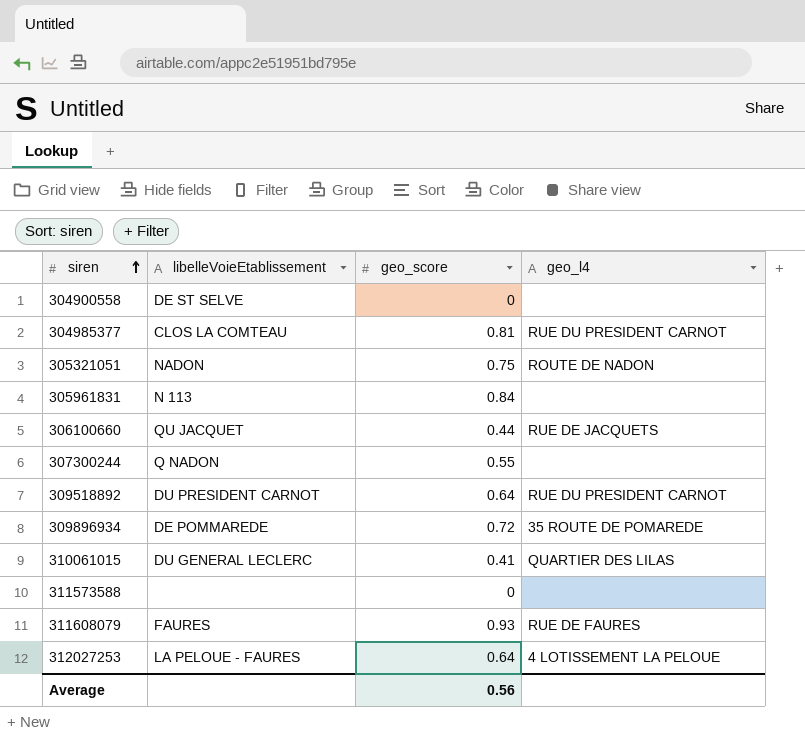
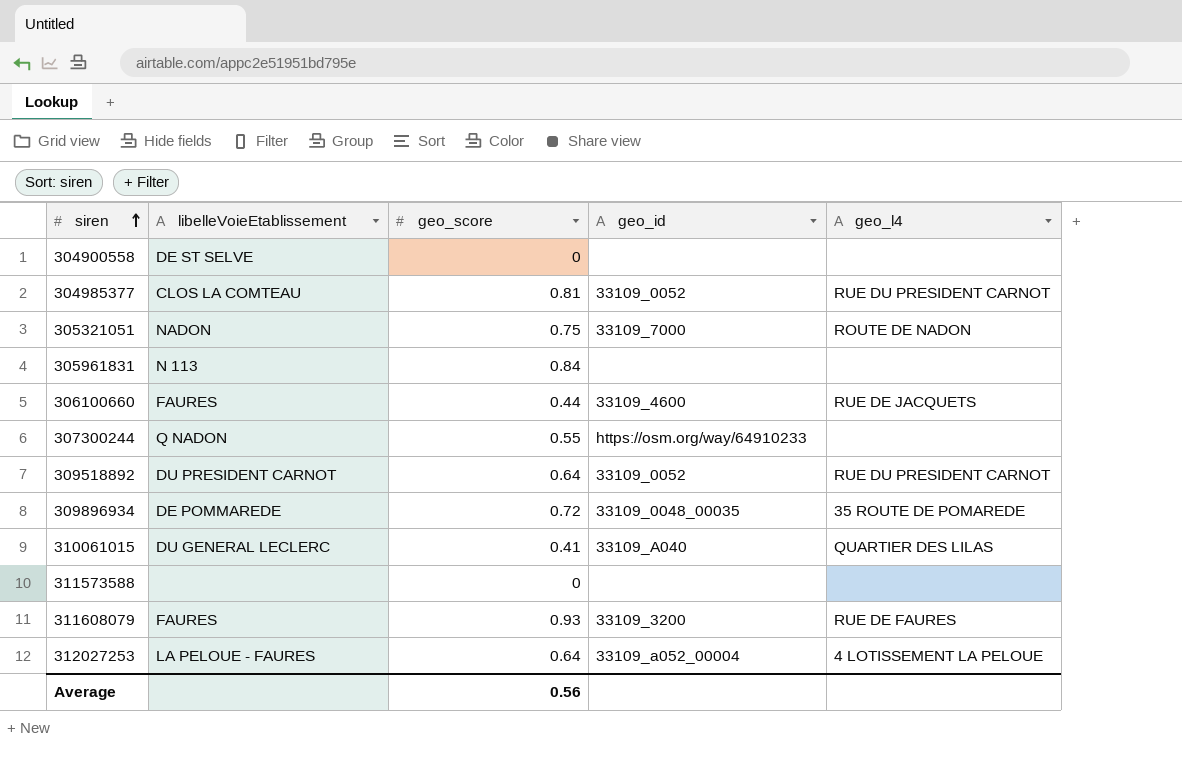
column geo_id | position: none -> 4
306100660 | libelleVoieEtablissement: QU JACQUET -> FAURES

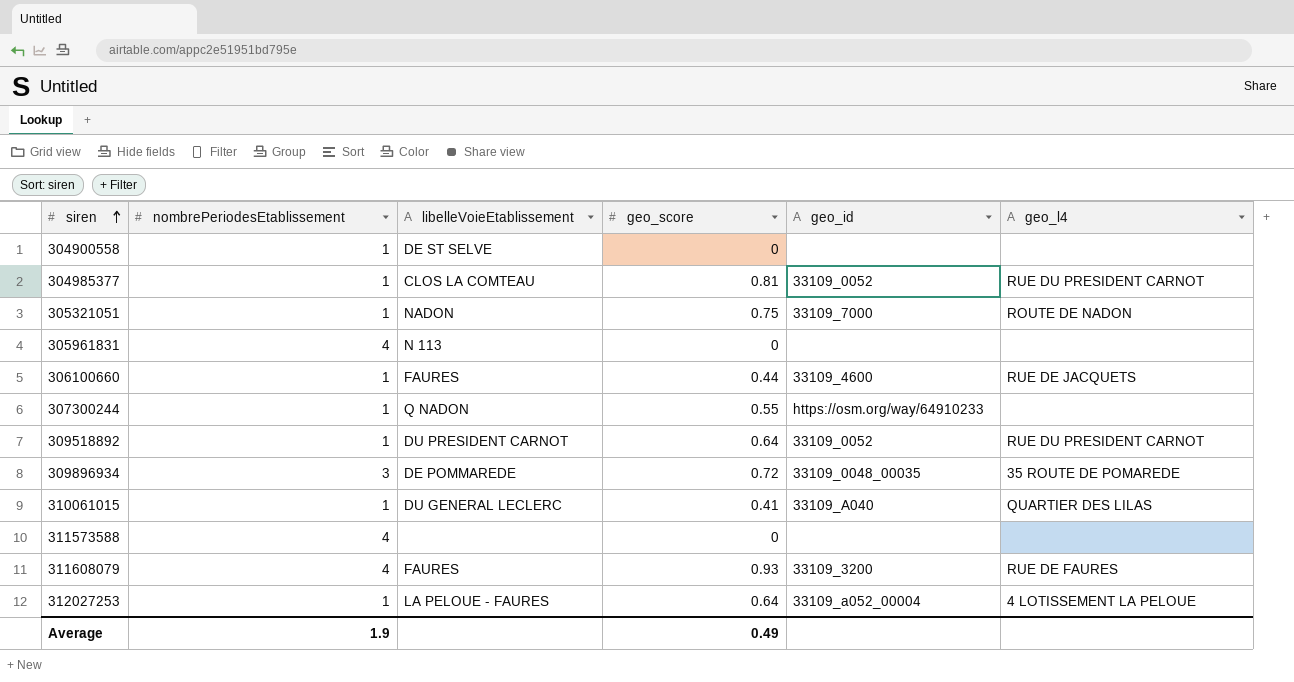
column nombrePeriodesEtablissement | position: none -> 2
305961831 | geo_score: 0.84 -> 0
Average | geo_score: 0.56 -> 0.49

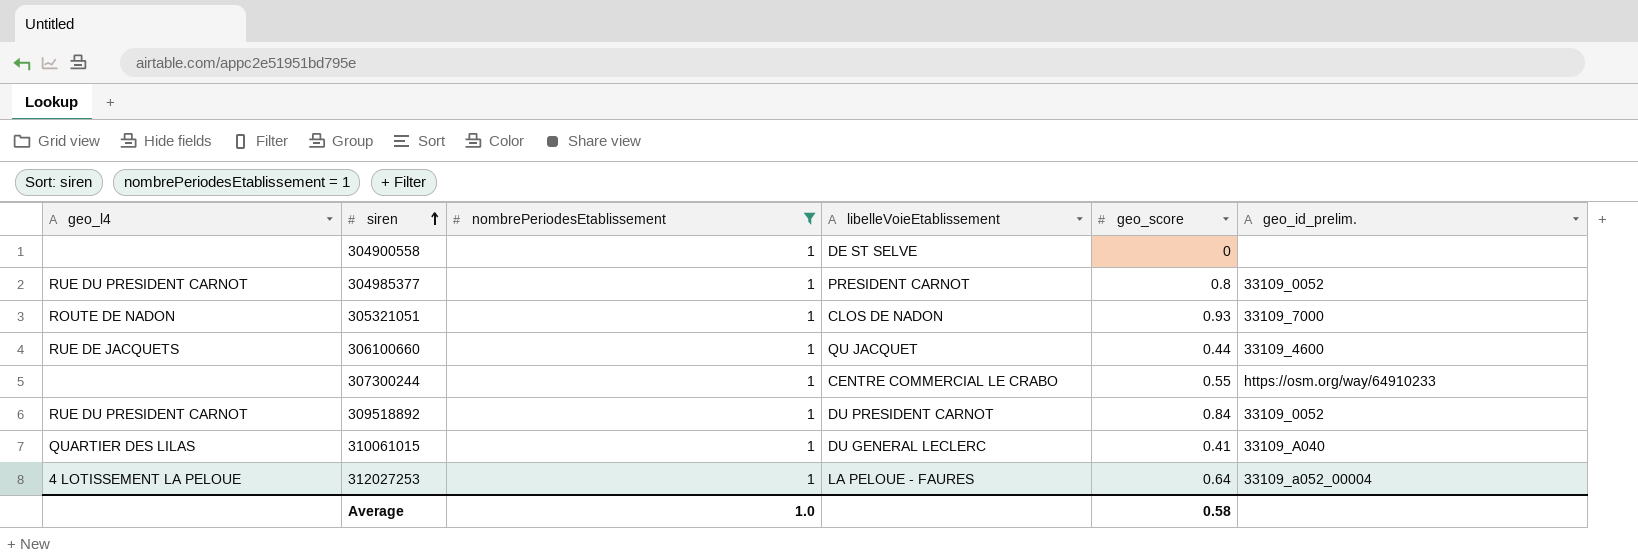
filter: none -> nombrePeriodesEtablissement = 1
column geo_l4 | position: 6 -> 1
column name: geo_id -> geo_id_prelim.
304985377 | libelleVoieEtablissement: CLOS LA COMTEAU -> PRESIDENT CARNOT
304985377 | geo_score: 0.81 -> 0.8
305321051 | libelleVoieEtablissement: NADON -> CLOS DE NADON
305321051 | geo_score: 0.75 -> 0.93
306100660 | libelleVoieEtablissement: FAURES -> QU JACQUET
307300244 | libelleVoieEtablissement: Q NADON -> CENTRE COMMERCIAL LE CRABO
309518892 | geo_score: 0.64 -> 0.84
Average | nombrePeriodesEtablissement: 1.9 -> 1.0
Average | geo_score: 0.49 -> 0.58

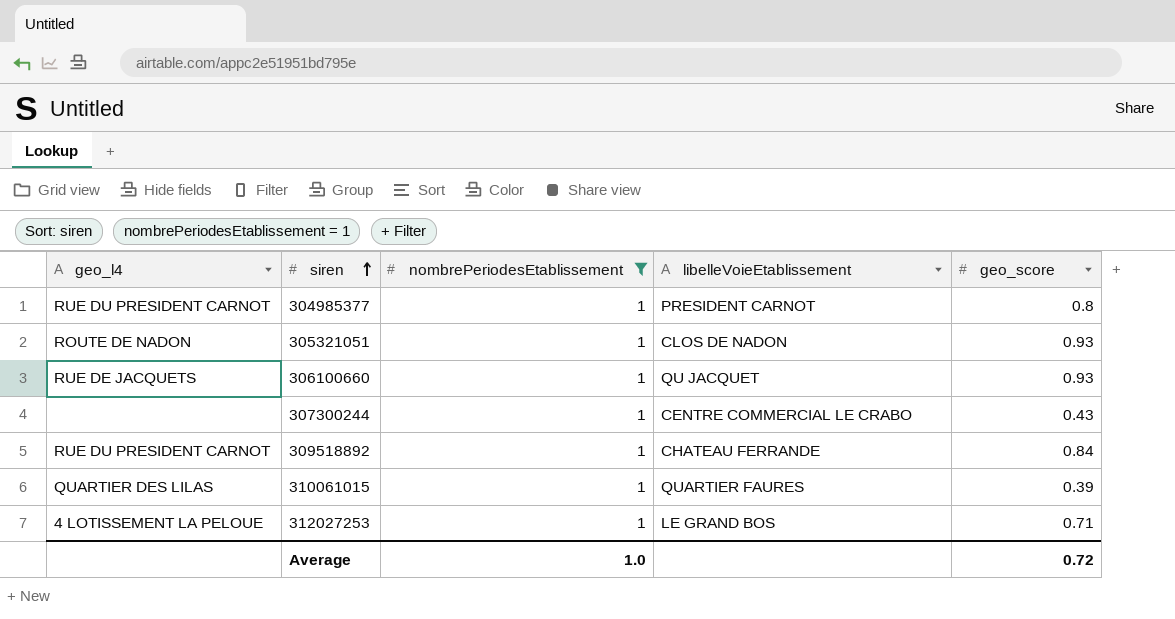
column geo_id_prelim. | position: 6 -> none
row 304900558: none | 1 | DE ST SELVE | 0 | none -> none
306100660 | geo_score: 0.44 -> 0.93
307300244 | geo_score: 0.55 -> 0.43
309518892 | libelleVoieEtablissement: DU PRESIDENT CARNOT -> CHATEAU FERRANDE
310061015 | libelleVoieEtablissement: DU GENERAL LECLERC -> QUARTIER FAURES
310061015 | geo_score: 0.41 -> 0.39
312027253 | libelleVoieEtablissement: LA PELOUE - FAURES -> LE GRAND BOS
312027253 | geo_score: 0.64 -> 0.71
Average | geo_score: 0.58 -> 0.72

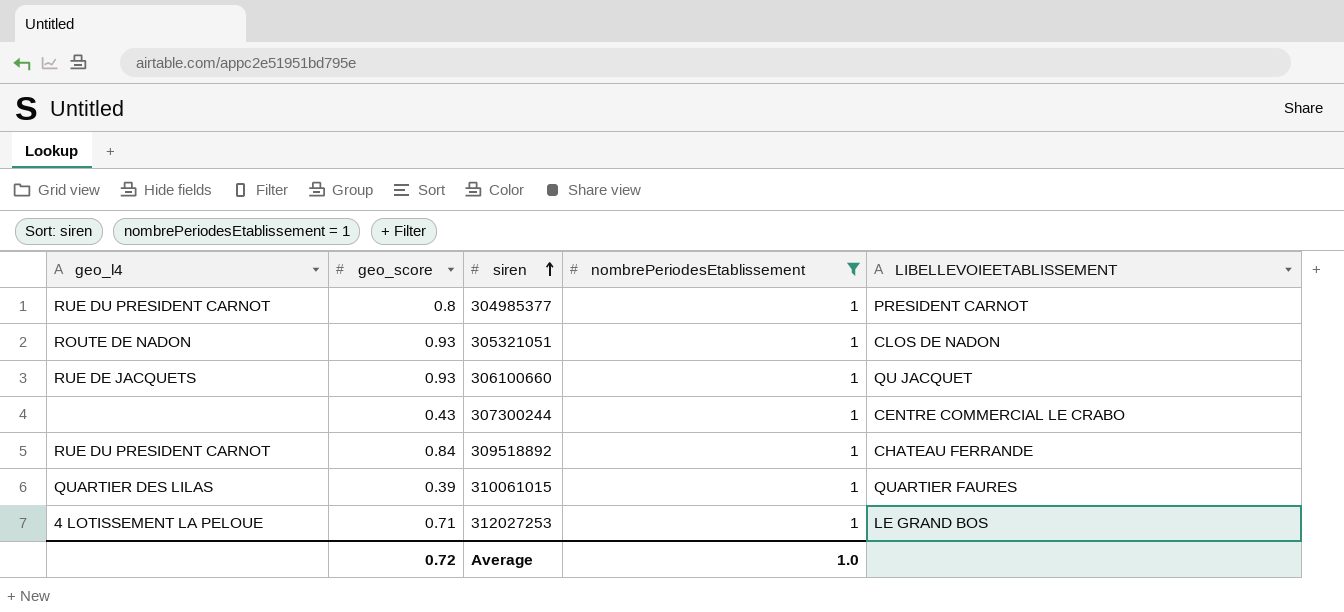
column geo_score | position: 5 -> 2
column name: libelleVoieEtablissement -> LIBELLEVOIEETABLISSEMENT

